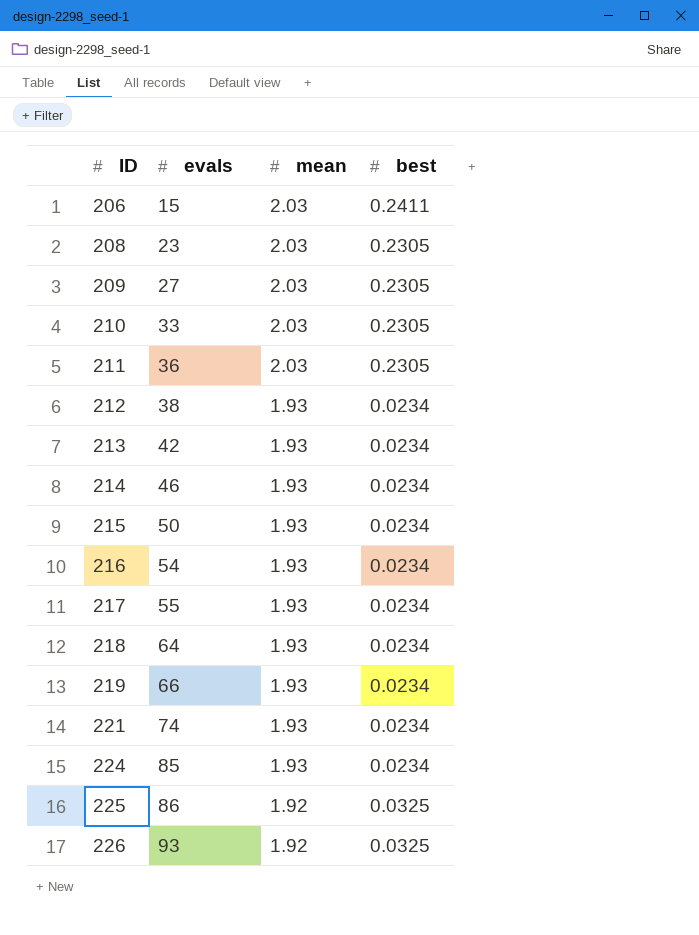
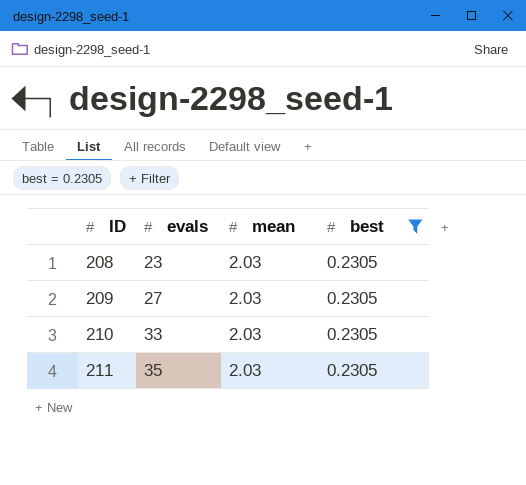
filter: none -> best = 0.2305
211 | evals: 36 -> 35

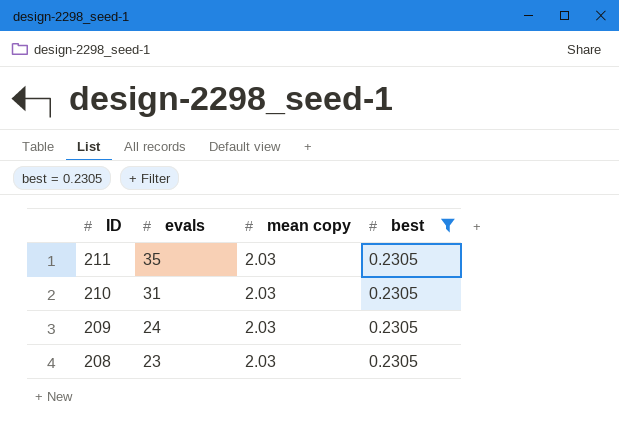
row order: ID ascending -> ID descending
column name: mean -> mean copy
210 | evals: 33 -> 31
209 | evals: 27 -> 24

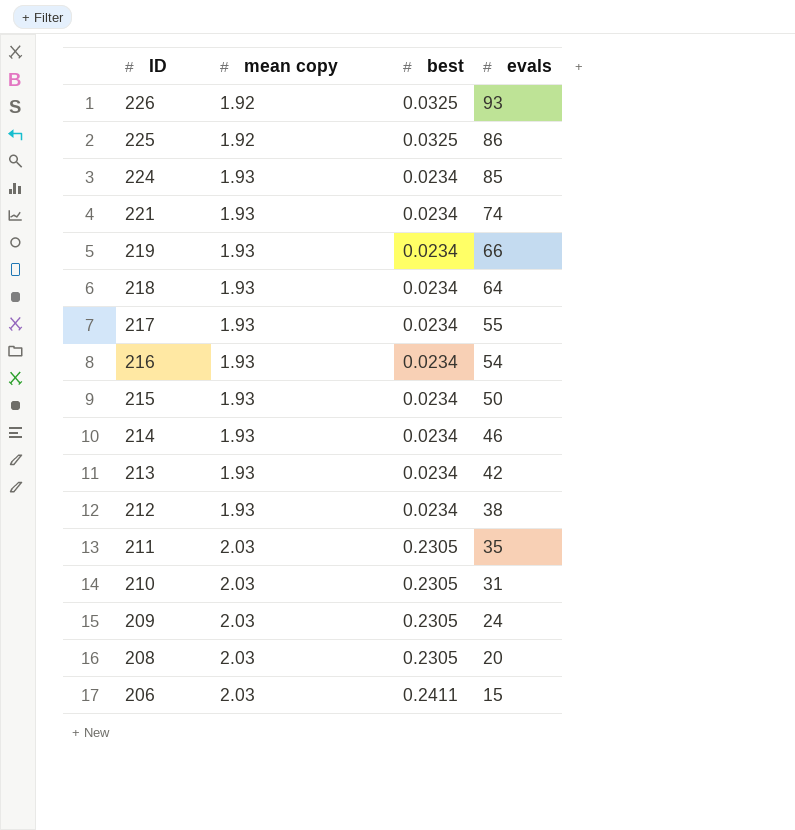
filter: best = 0.2305 -> none
column evals | position: 2 -> 4
208 | evals: 23 -> 20

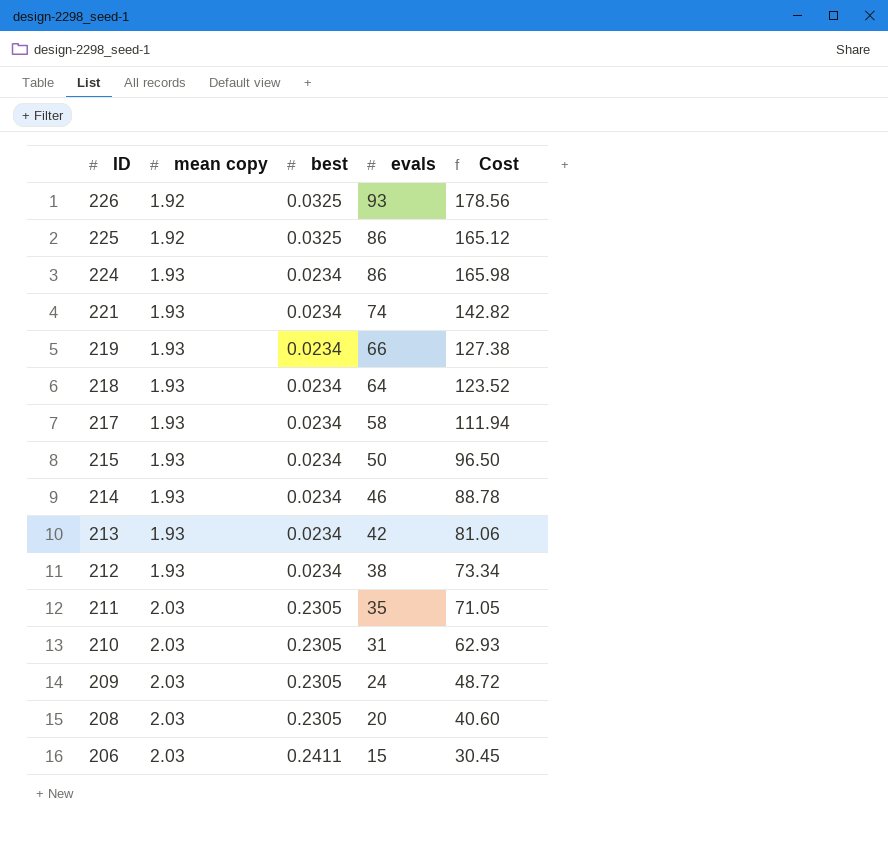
column Cost | formula: none -> [mean copy] * [evals]
row 216: 1.93 | 0.0234 | 54 -> none
224 | evals: 85 -> 86
217 | evals: 55 -> 58

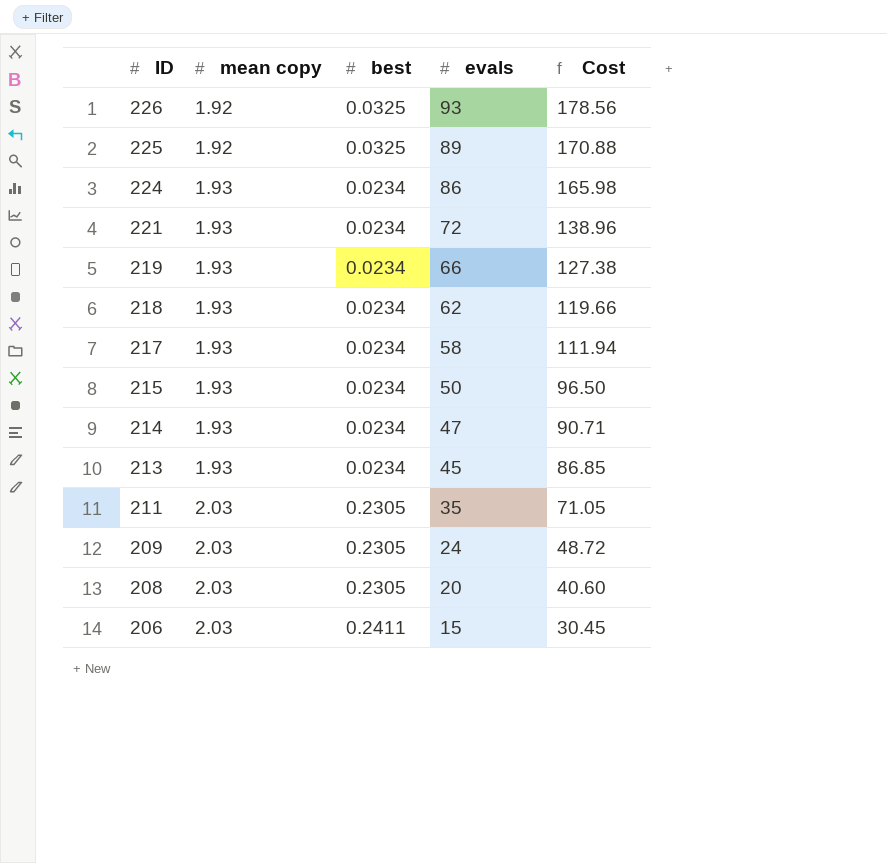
row 212: 1.93 | 0.0234 | 38 | 73.34 -> none
row 210: 2.03 | 0.2305 | 31 | 62.93 -> none
225 | evals: 86 -> 89
225 | Cost: 165.12 -> 170.88
221 | evals: 74 -> 72
221 | Cost: 142.82 -> 138.96
218 | evals: 64 -> 62
218 | Cost: 123.52 -> 119.66
214 | evals: 46 -> 47
214 | Cost: 88.78 -> 90.71
213 | evals: 42 -> 45
213 | Cost: 81.06 -> 86.85

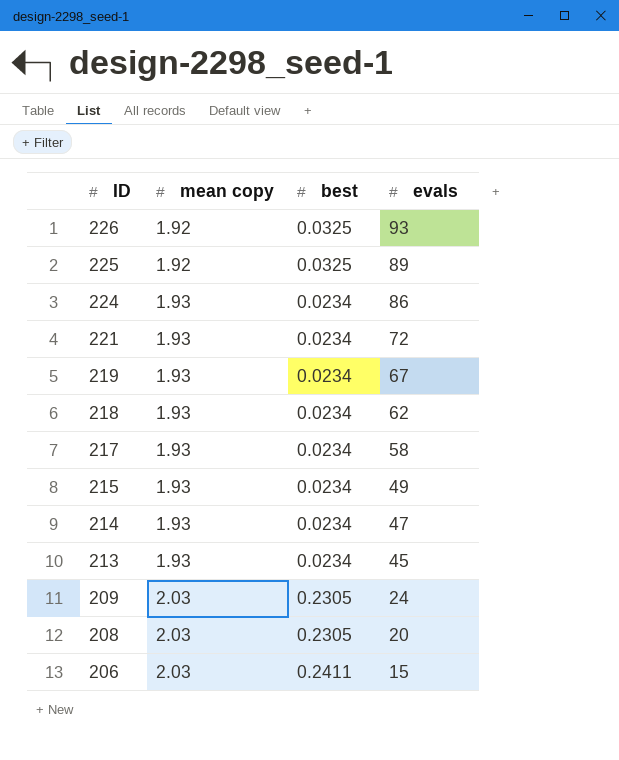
column Cost | formula: [mean copy] * [evals] -> none
row 211: 2.03 | 0.2305 | 35 | 71.05 -> none
219 | evals: 66 -> 67
215 | evals: 50 -> 49

